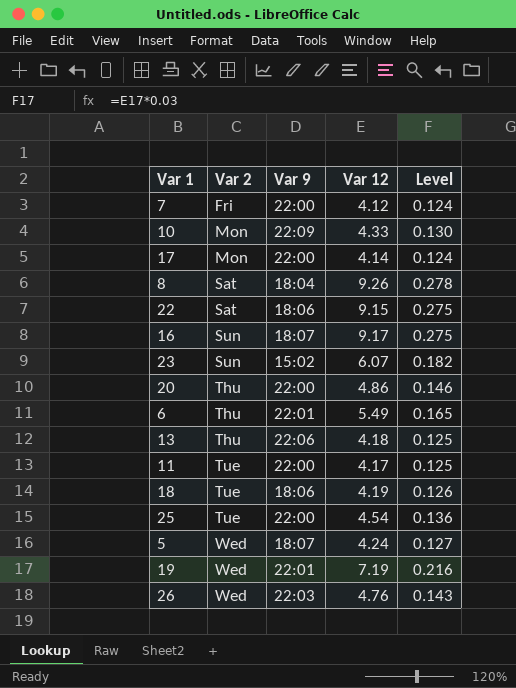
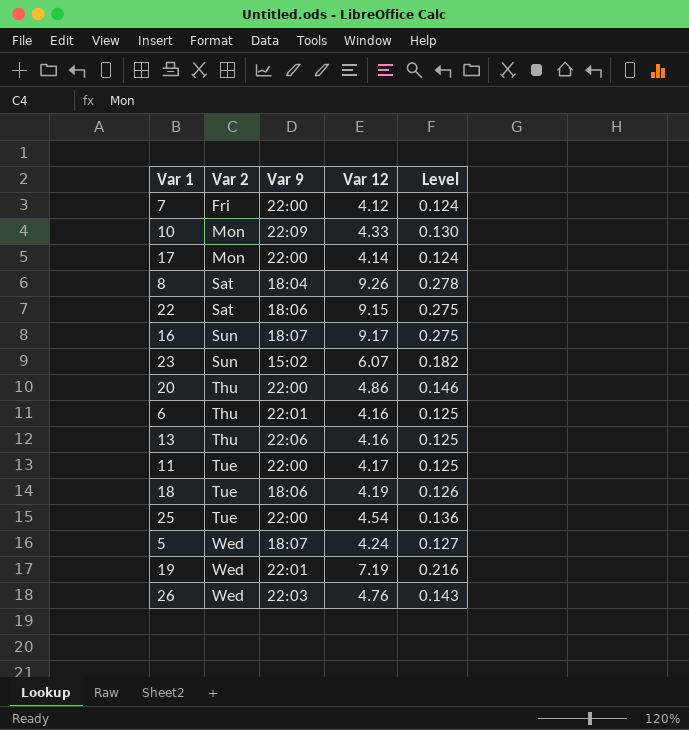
6 | Var 12: 5.49 -> 4.16
6 | Level: 0.165 -> 0.125
13 | Var 12: 4.18 -> 4.16

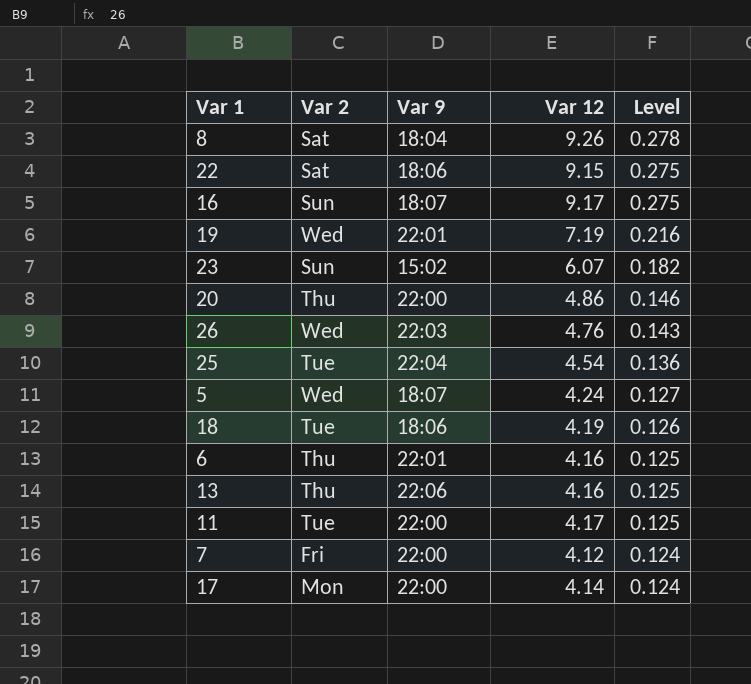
row order: Var 2 ascending -> Level descending
row 10: Mon | 22:09 | 4.33 | 0.130 -> none
25 | Var 9: 22:00 -> 22:04

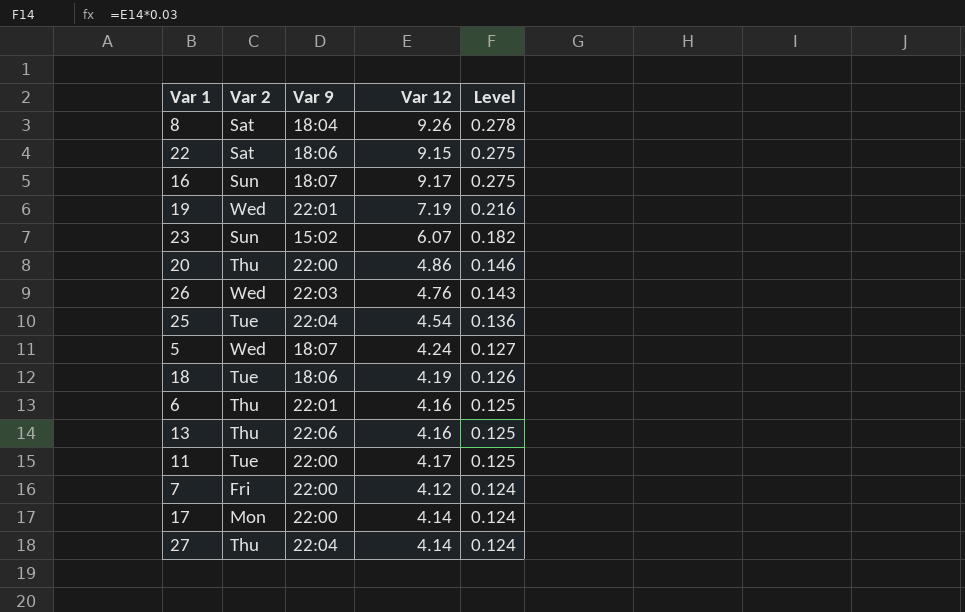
row 27: none -> Thu | 22:04 | 4.14 | 0.124

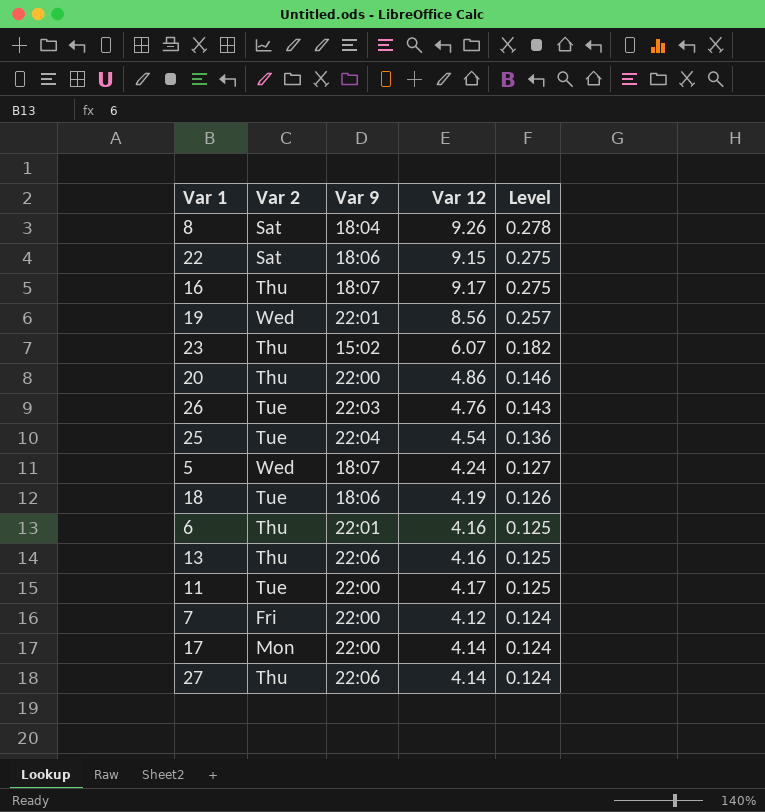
16 | Var 2: Sun -> Thu
19 | Var 12: 7.19 -> 8.56
19 | Level: 0.216 -> 0.257
23 | Var 2: Sun -> Thu
26 | Var 2: Wed -> Tue
27 | Var 9: 22:04 -> 22:06

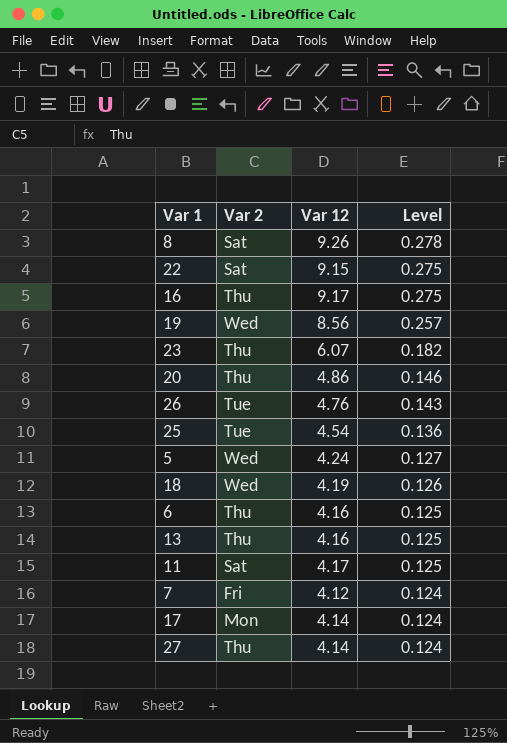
column Var 9 | position: 3 -> none
18 | Var 2: Tue -> Wed
11 | Var 2: Tue -> Sat

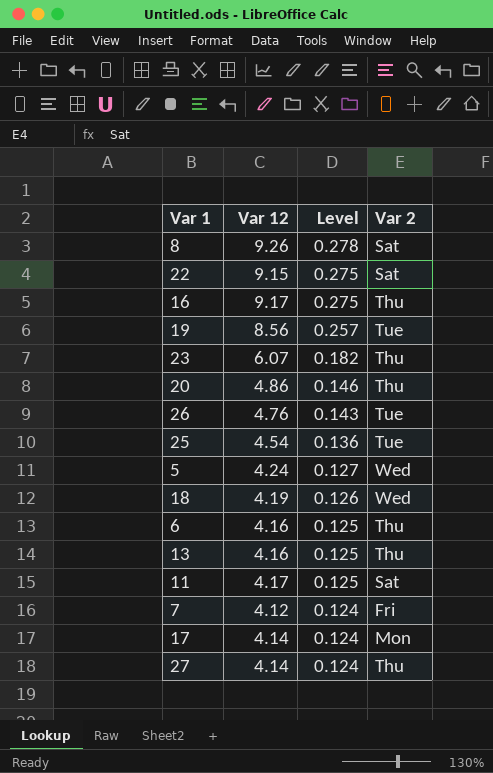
column Var 2 | position: 2 -> 4
19 | Var 2: Wed -> Tue

